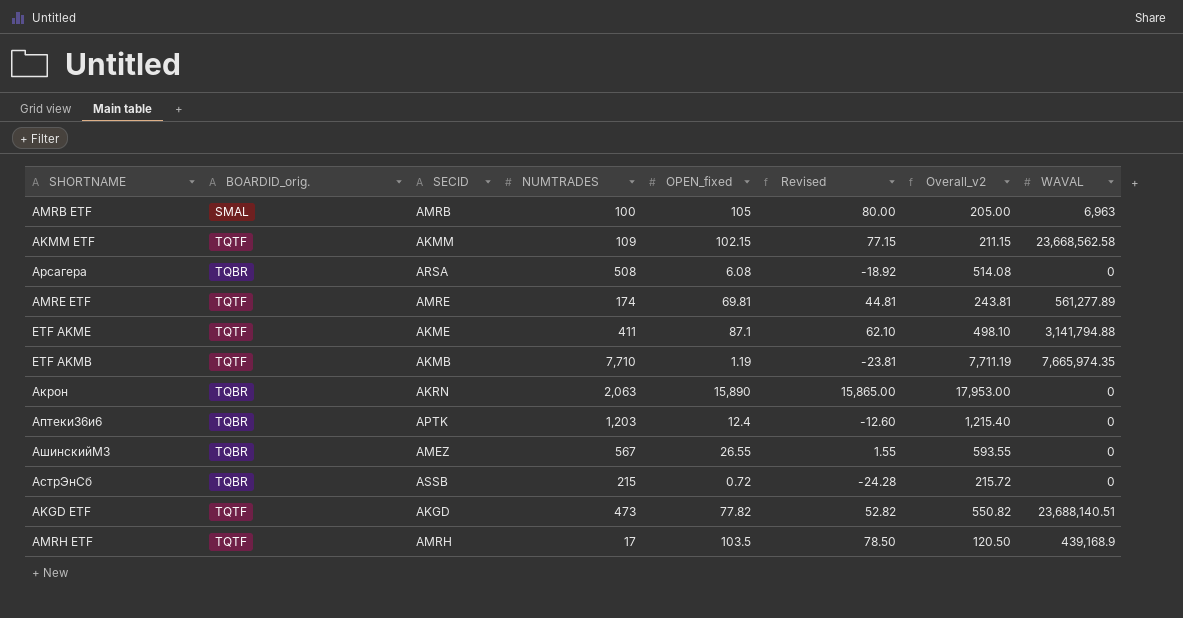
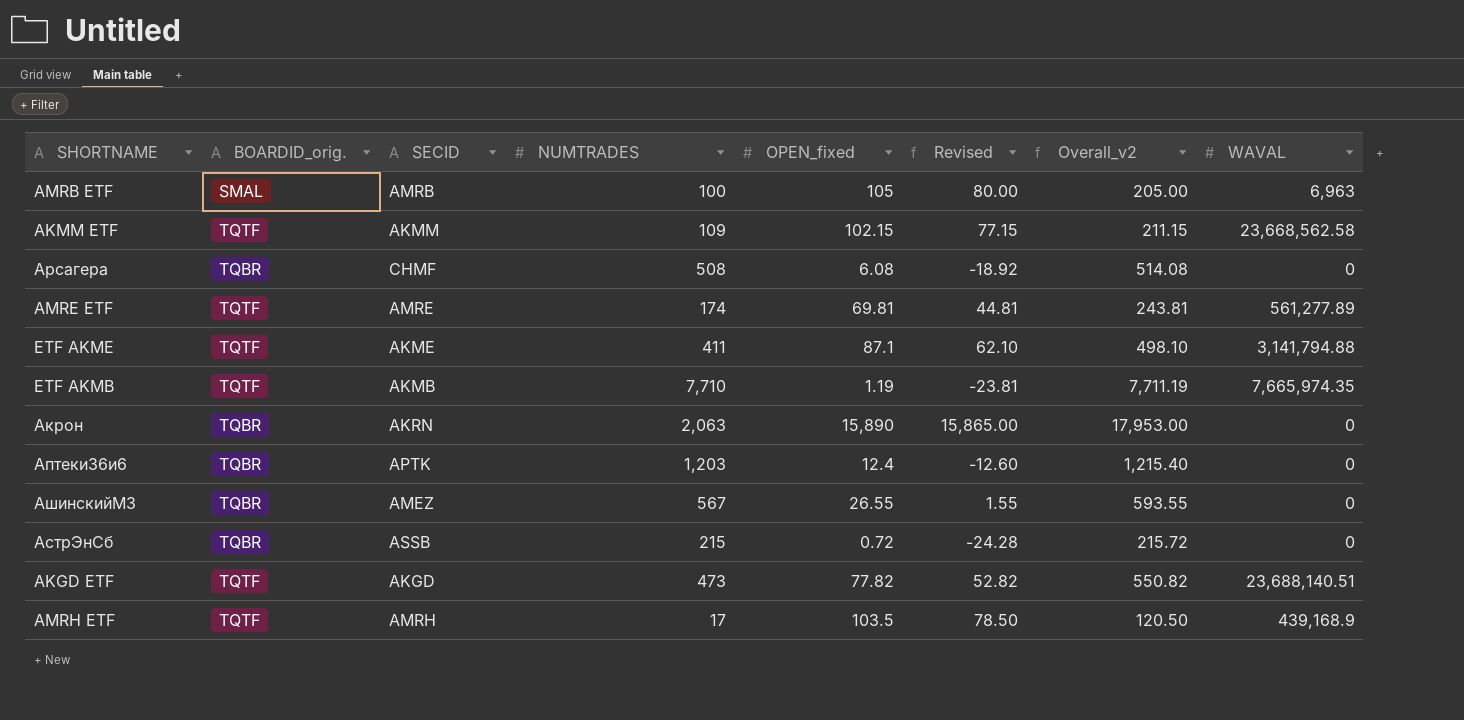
Арсагера | SECID: ARSA -> CHMF

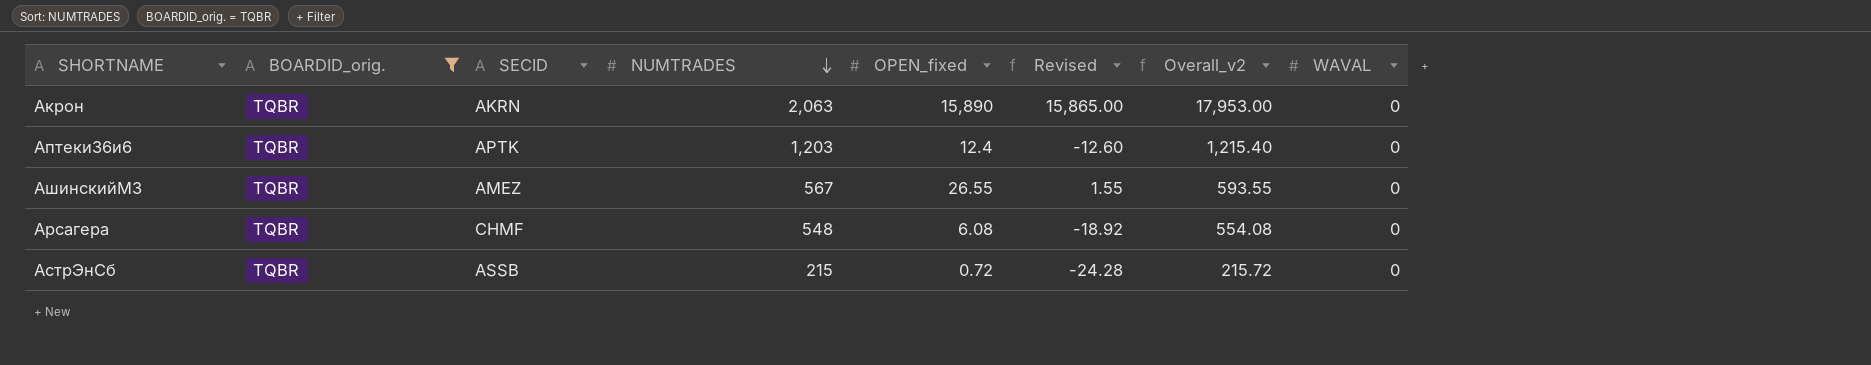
filter: none -> BOARDID_orig. = TQBR
row order: none -> NUMTRADES descending
Арсагера | NUMTRADES: 508 -> 548
Арсагера | Overall_v2: 514.08 -> 554.08

